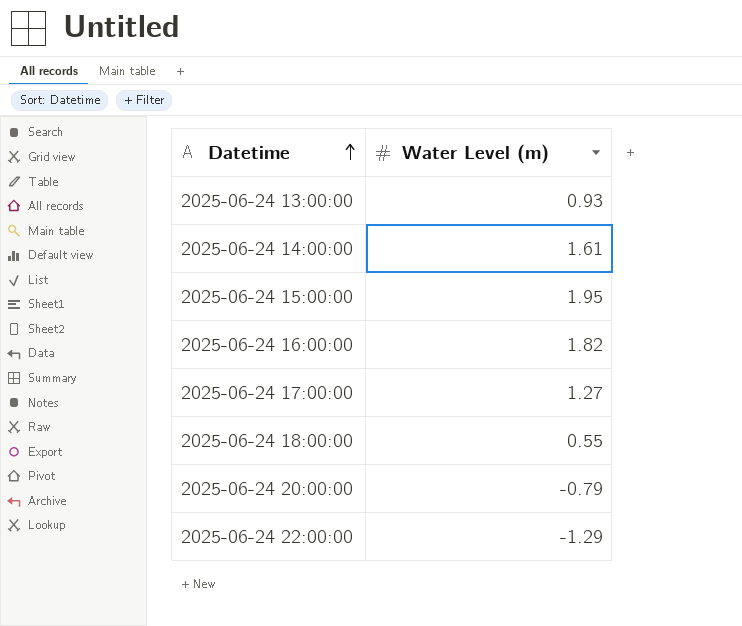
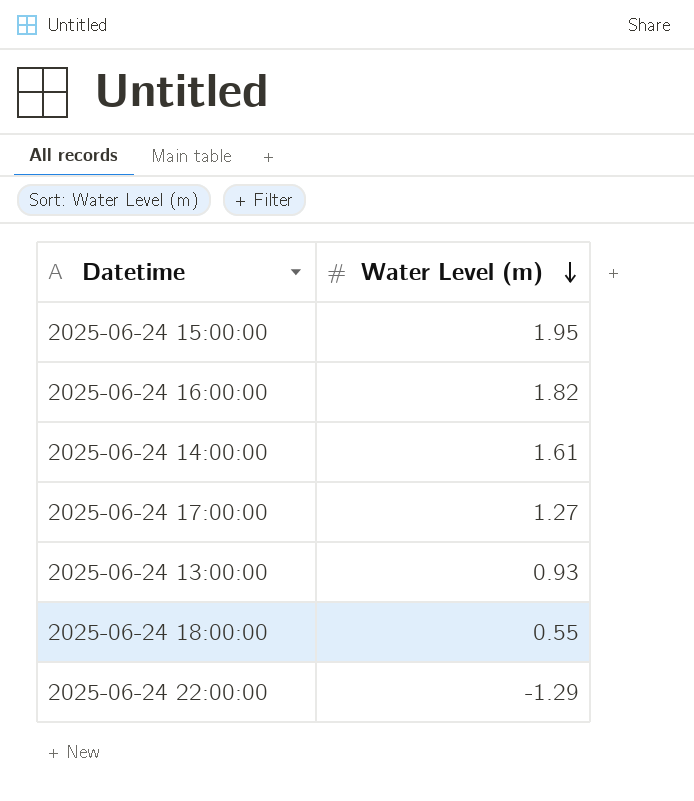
row order: Datetime ascending -> Water Level (m) descending
row 2025-06-24 20:00:00: -0.79 -> none

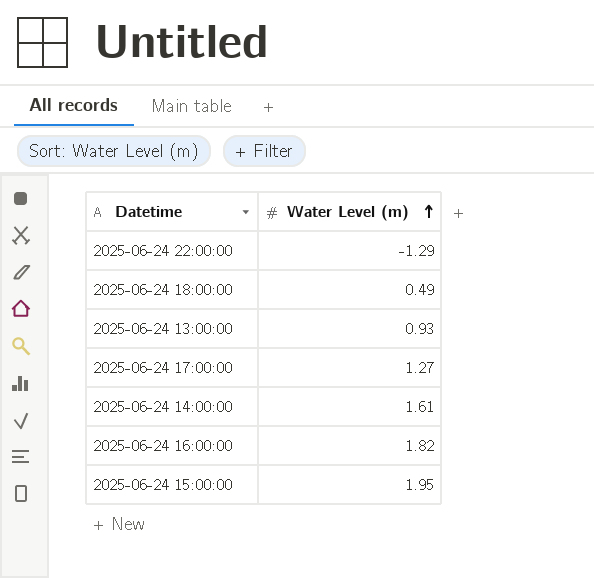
row order: Water Level (m) descending -> Water Level (m) ascending
2025-06-24 18:00:00 | Water Level (m): 0.55 -> 0.49

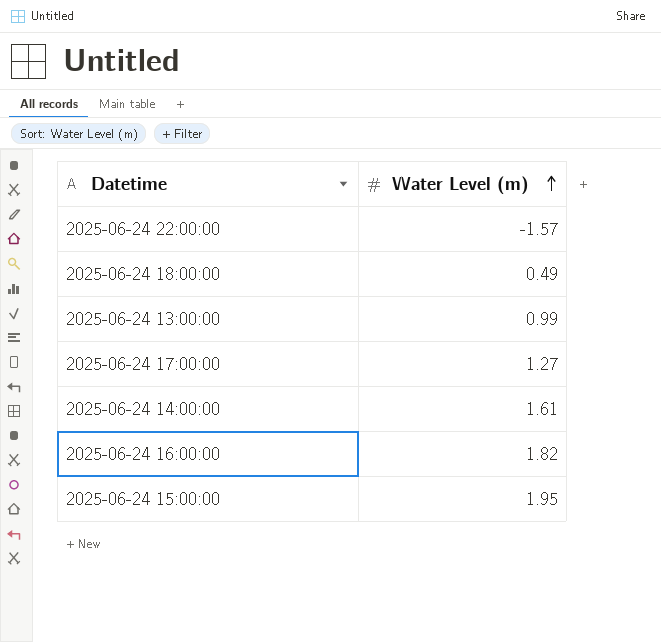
2025-06-24 22:00:00 | Water Level (m): -1.29 -> -1.57
2025-06-24 13:00:00 | Water Level (m): 0.93 -> 0.99

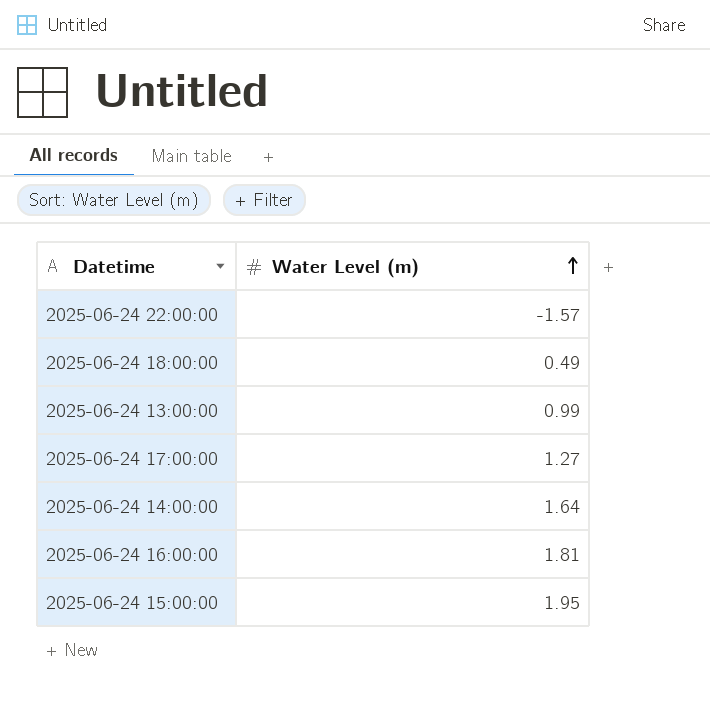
2025-06-24 14:00:00 | Water Level (m): 1.61 -> 1.64
2025-06-24 16:00:00 | Water Level (m): 1.82 -> 1.81

